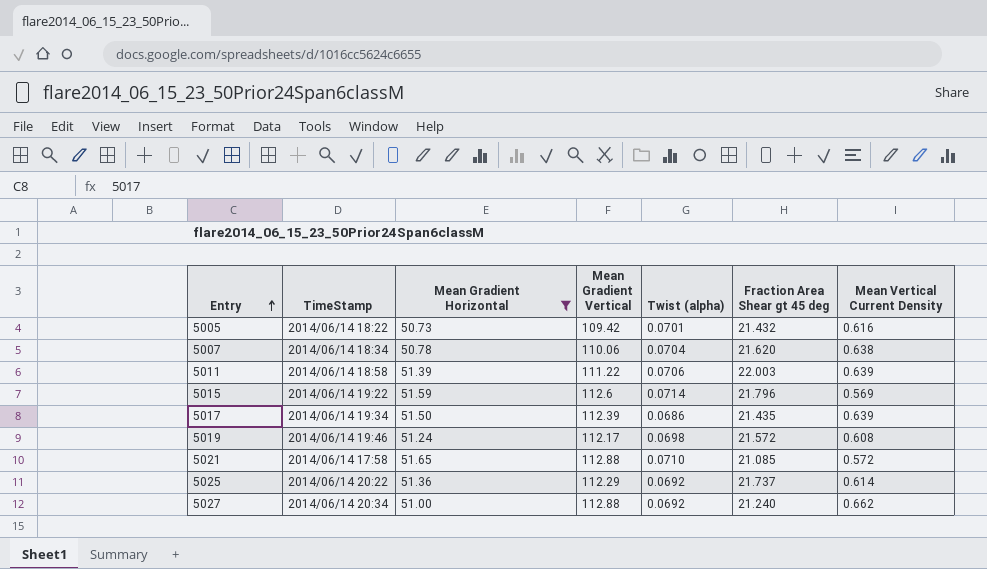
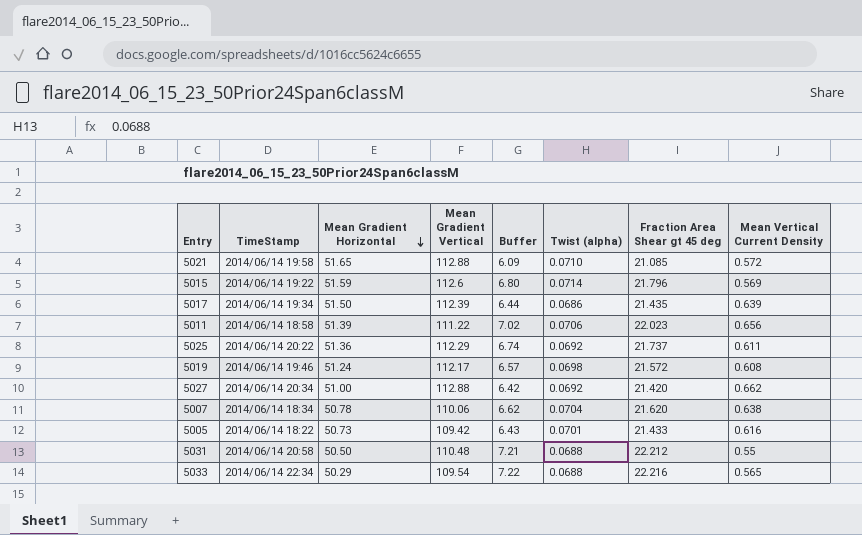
filter: Mean Gradient Horizontal >= 50.73 -> none
row order: Entry ascending -> Mean Gradient Horizontal descending
column Buffer | formula: none -> [Fraction Area Shear gt 45 deg] - 15
5021 | TimeStamp: 2014/06/14 17:58 -> 2014/06/14 19:58
5011 | Fraction Area Shear gt 45 deg: 22.003 -> 22.023
5011 | Mean Vertical Current Density: 0.639 -> 0.656
5025 | Mean Vertical Current Density: 0.614 -> 0.611
5027 | Fraction Area Shear gt 45 deg: 21.240 -> 21.420
5005 | Fraction Area Shear gt 45 deg: 21.432 -> 21.433

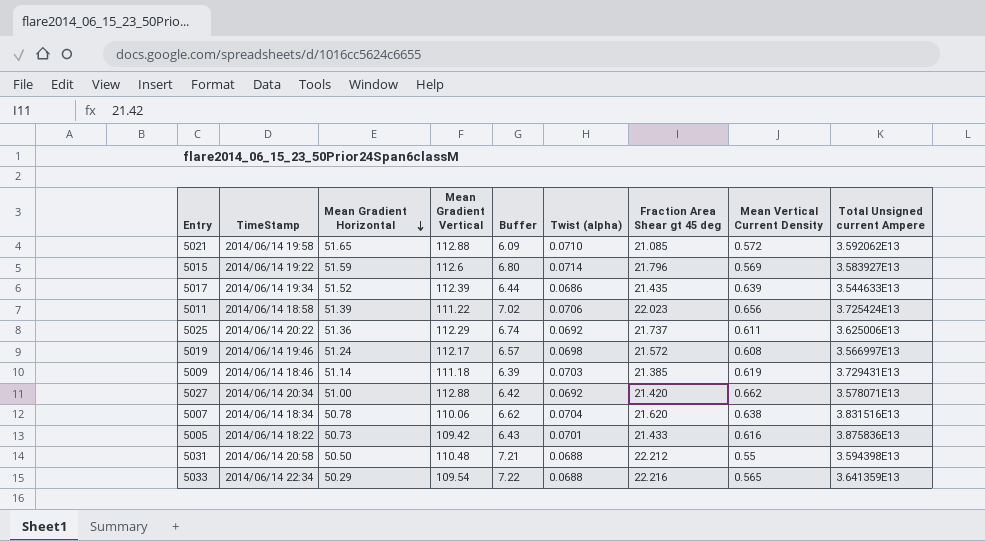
column Total Unsigned current Ampere | position: none -> 9
5017 | Mean Gradient Horizontal: 51.50 -> 51.52
row 5009: none -> 2014/06/14 18:46 | 51.14 | 111.18 | 6.39 | 0.0703 | 21.385 | 0.619 | 3.729431E13

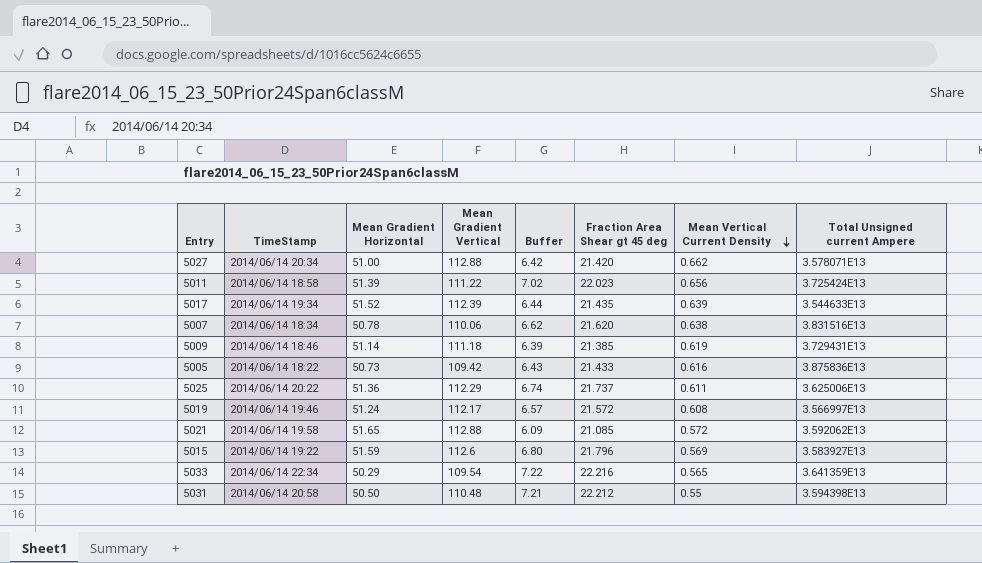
row order: Mean Gradient Horizontal descending -> Mean Vertical Current Density descending
column Twist (alpha) | position: 6 -> none

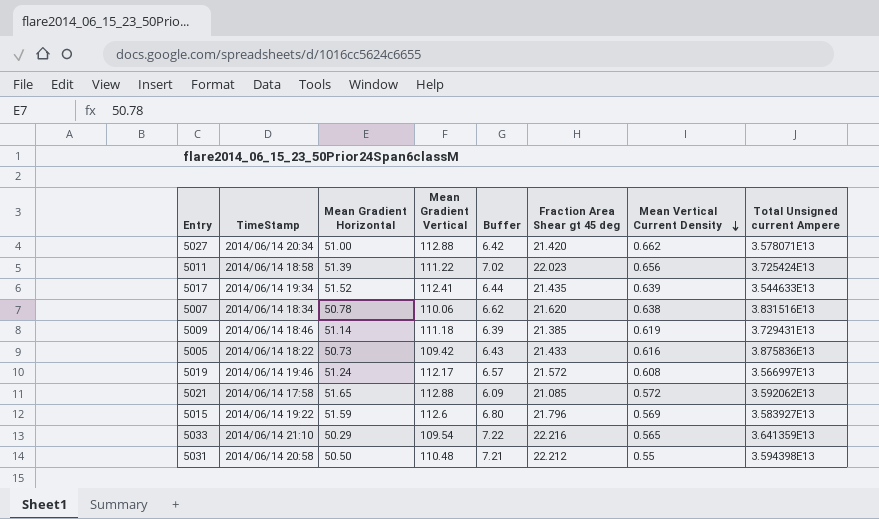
row 5025: 2014/06/14 20:22 | 51.36 | 112.29 | 6.74 | 21.737 | 0.611 | 3.625006E13 -> none
5017 | Mean Gradient Vertical: 112.39 -> 112.41
5021 | TimeStamp: 2014/06/14 19:58 -> 2014/06/14 17:58
5033 | TimeStamp: 2014/06/14 22:34 -> 2014/06/14 21:10

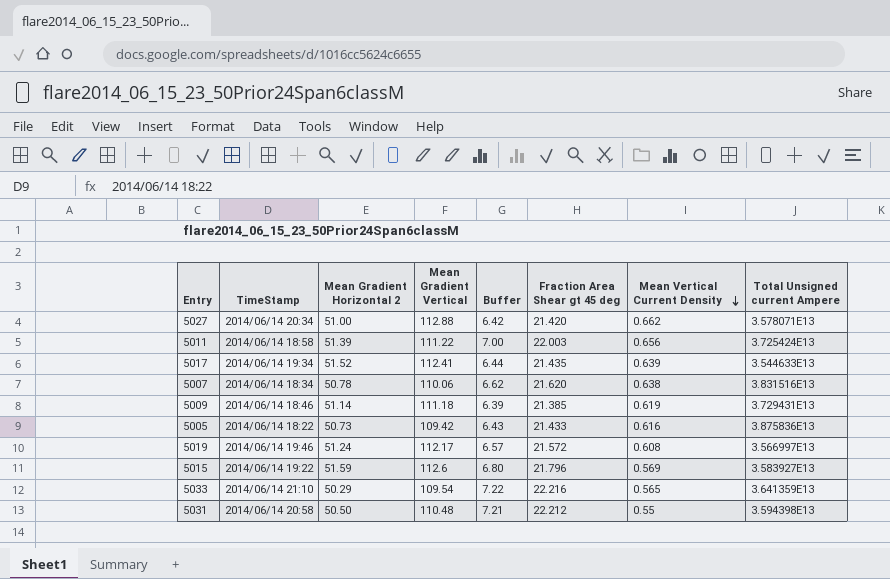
column name: Mean Gradient Horizontal -> Mean Gradient Horizontal 2
row 5021: 2014/06/14 17:58 | 51.65 | 112.88 | 6.09 | 21.085 | 0.572 | 3.592062E13 -> none
5011 | Buffer: 7.02 -> 7.00
5011 | Fraction Area Shear gt 45 deg: 22.023 -> 22.003

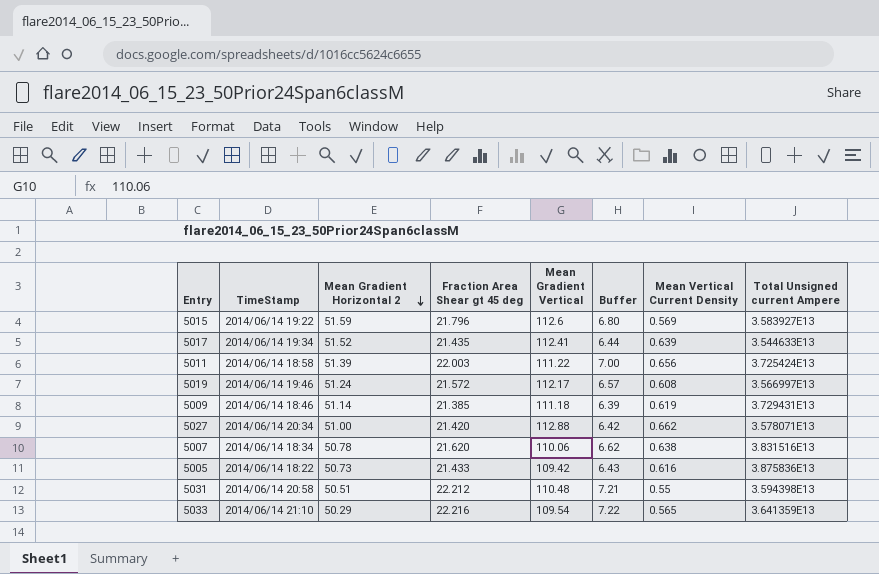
row order: Mean Vertical Current Density descending -> Mean Gradient Horizontal 2 descending
column Fraction Area Shear gt 45 deg | position: 6 -> 4
5031 | Mean Gradient Horizontal 2: 50.50 -> 50.51

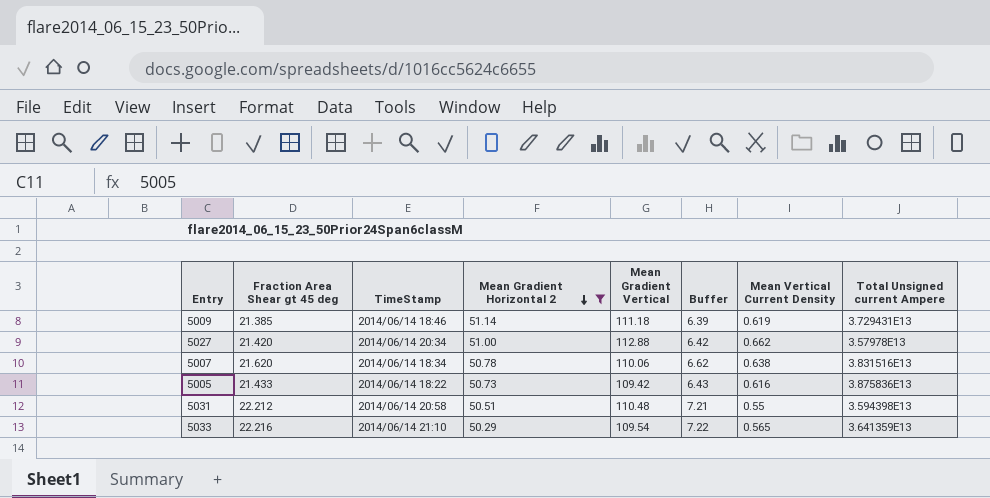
filter: none -> Mean Gradient Horizontal 2 <= 51.14
column Fraction Area Shear gt 45 deg | position: 4 -> 2
5027 | Total Unsigned current Ampere: 3.578071E13 -> 3.57978E13

